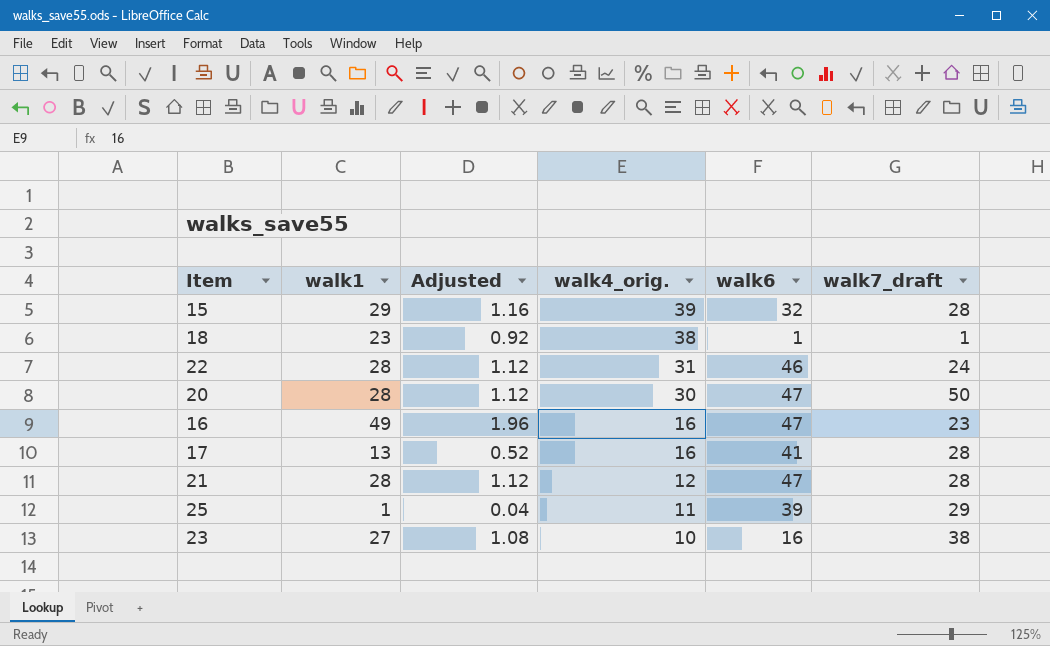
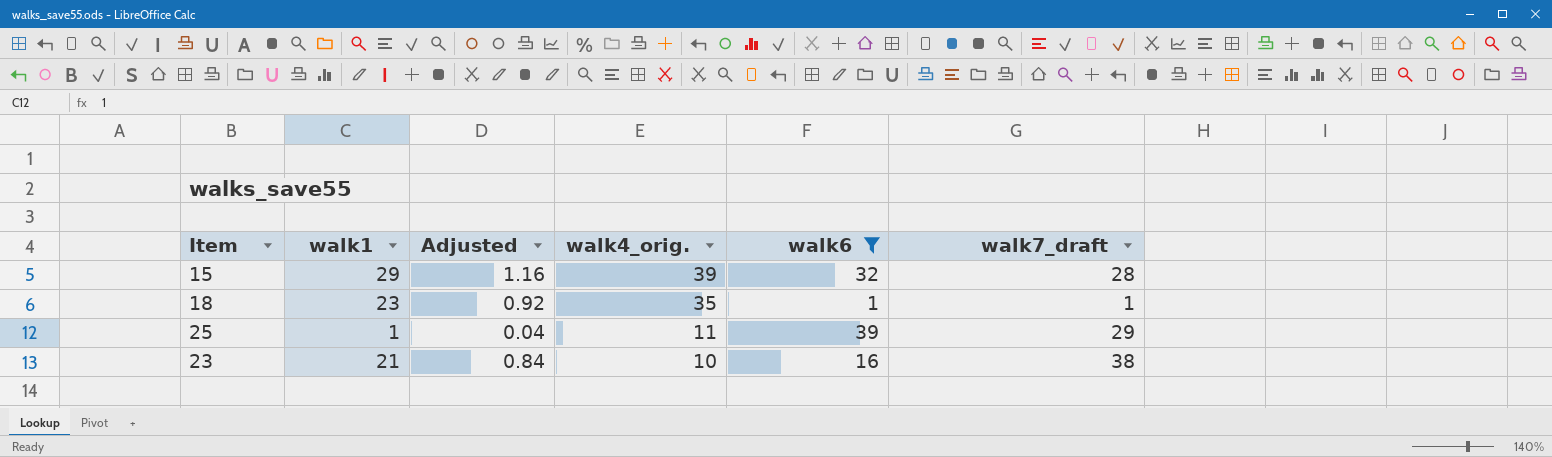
filter: none -> walk6 <= 39
18 | walk4_orig.: 38 -> 35
23 | walk1: 27 -> 21
23 | Adjusted: 1.08 -> 0.84

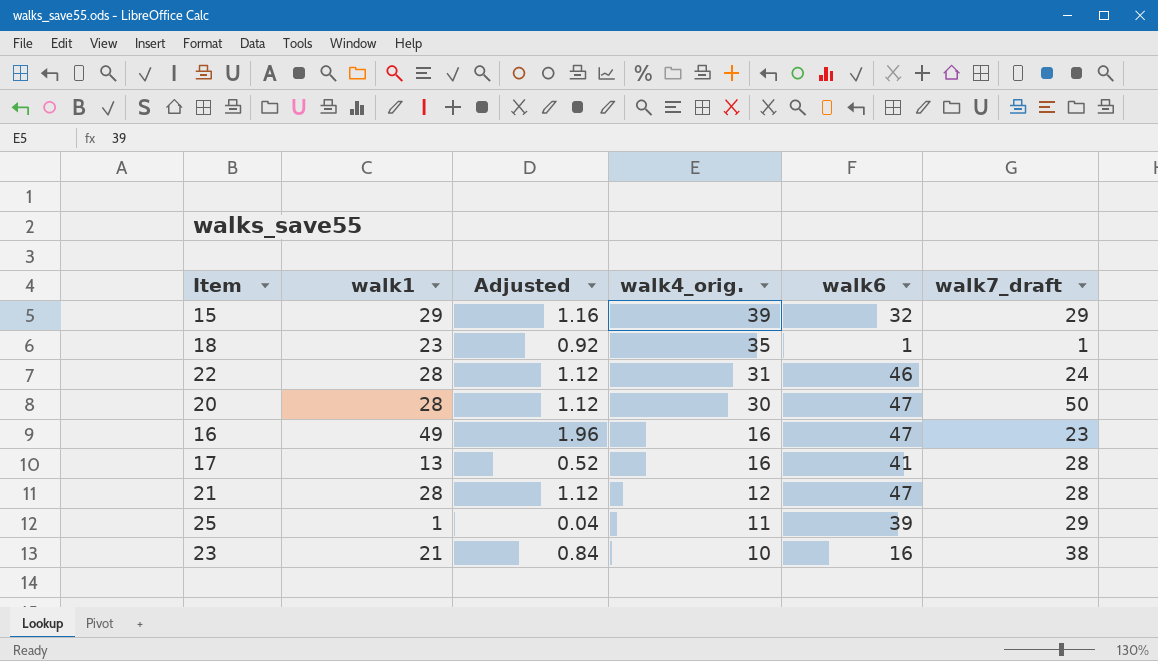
filter: walk6 <= 39 -> none
15 | walk7_draft: 28 -> 29

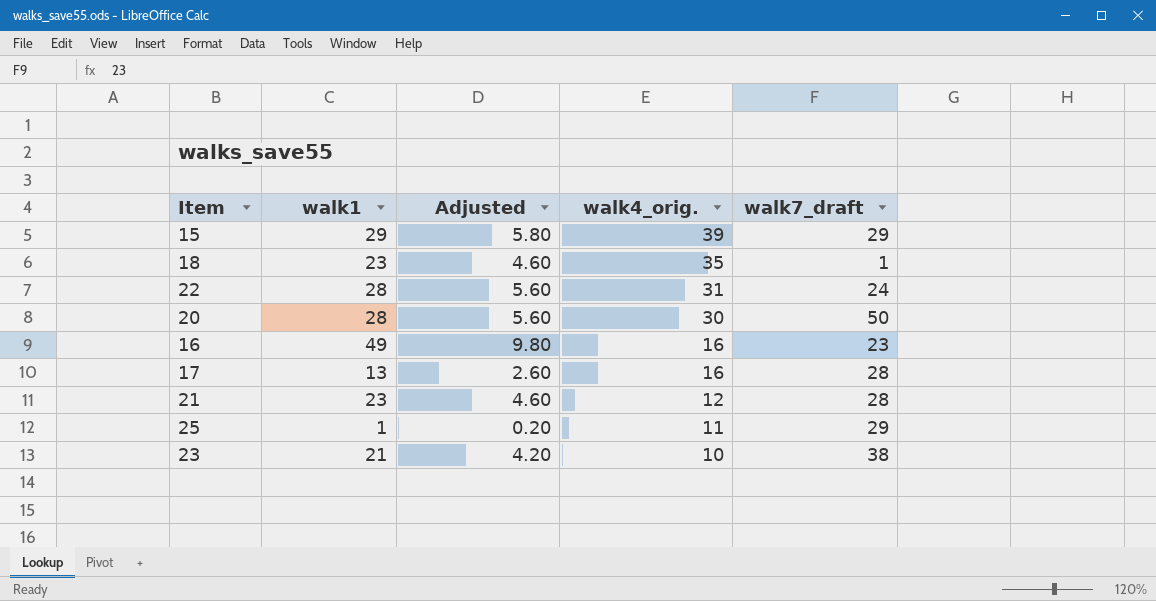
column walk6 | position: 5 -> none
column Adjusted | formula: [walk1] * 0.04 -> [walk1] * 0.2
21 | walk1: 28 -> 23

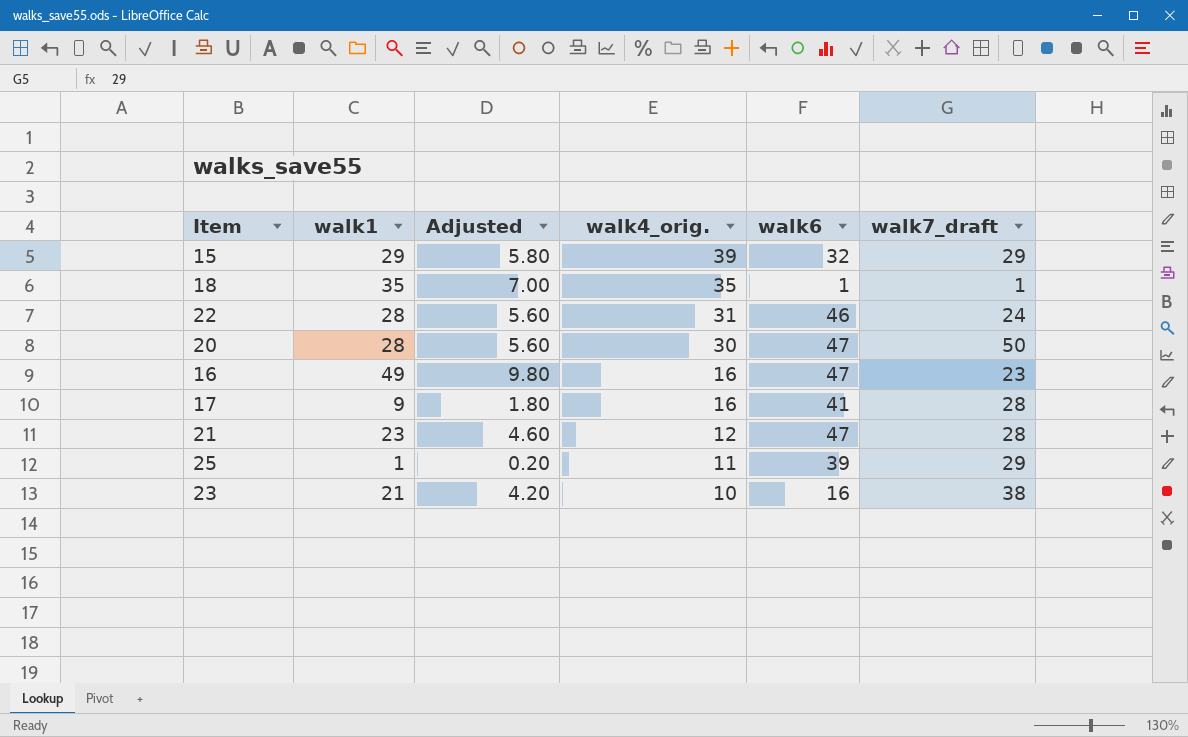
column walk6 | position: none -> 5
18 | walk1: 23 -> 35
18 | Adjusted: 4.60 -> 7.00
17 | walk1: 13 -> 9
17 | Adjusted: 2.60 -> 1.80

